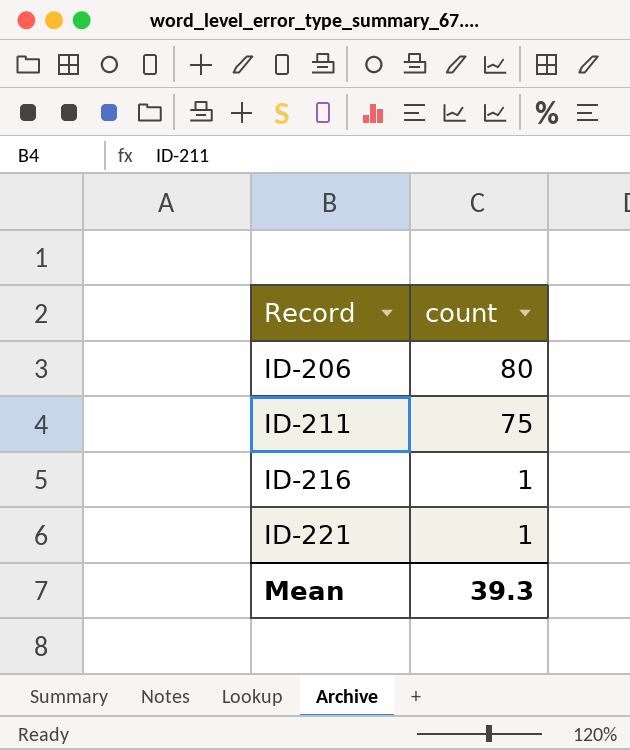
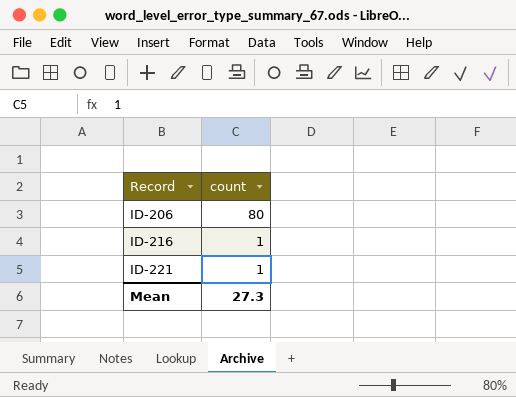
row ID-211: 75 -> none
Mean | count: 39.3 -> 27.3

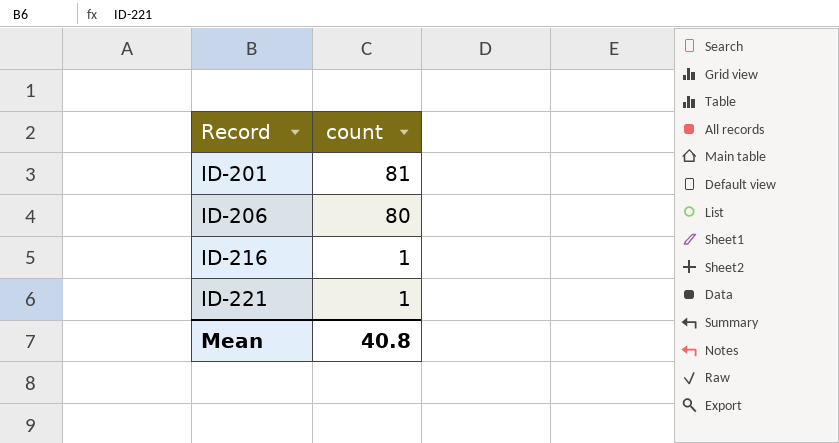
row ID-201: none -> 81
Mean | count: 27.3 -> 40.8

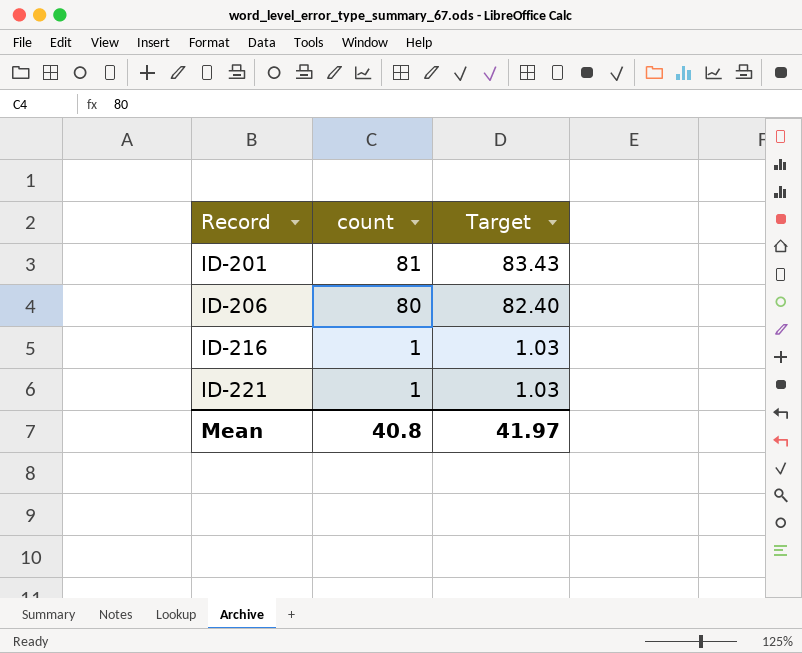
column Target | formula: none -> [count] * 1.03

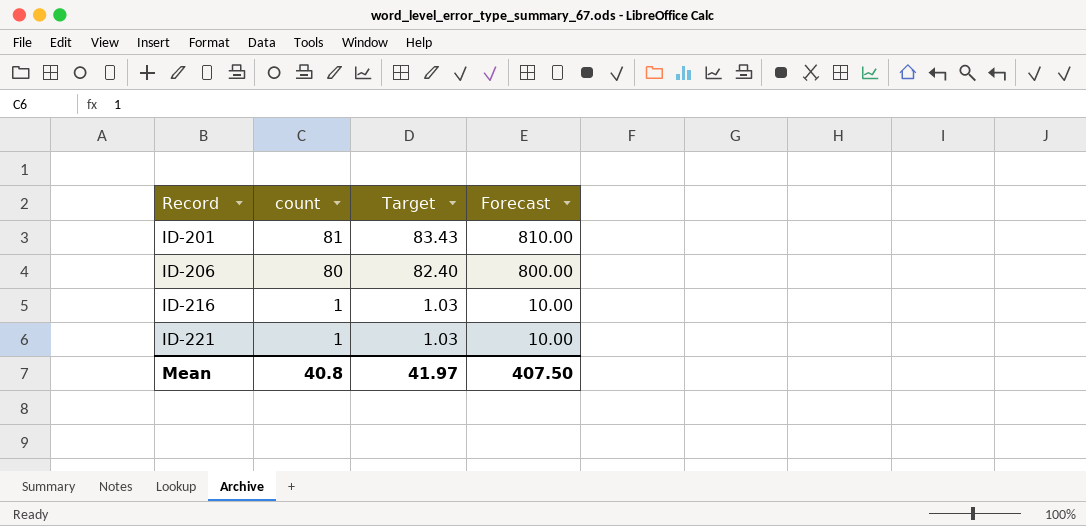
column Forecast | formula: none -> [count] * 10

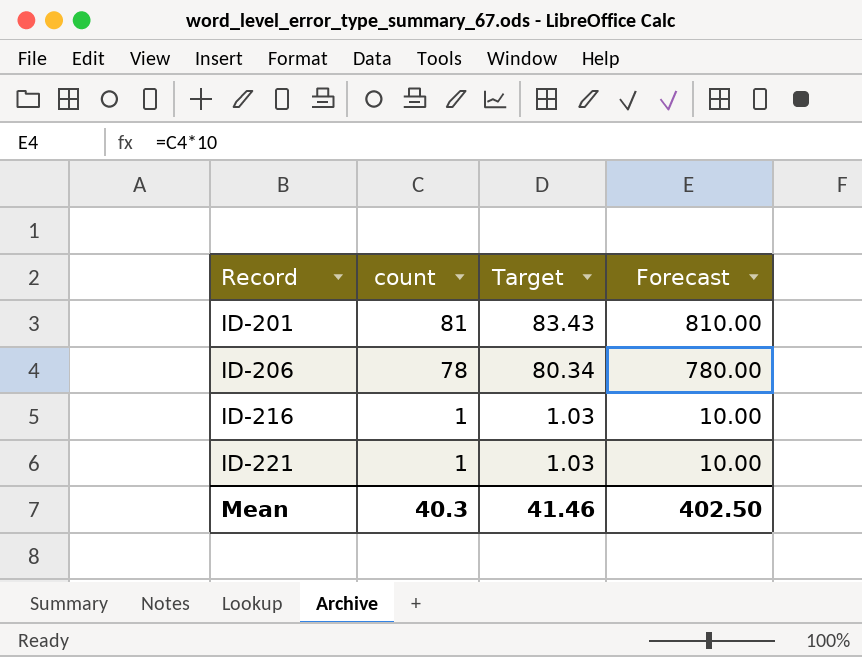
ID-206 | count: 80 -> 78
ID-206 | Target: 82.40 -> 80.34
ID-206 | Forecast: 800.00 -> 780.00
Mean | count: 40.8 -> 40.3
Mean | Target: 41.97 -> 41.46
Mean | Forecast: 407.50 -> 402.50

